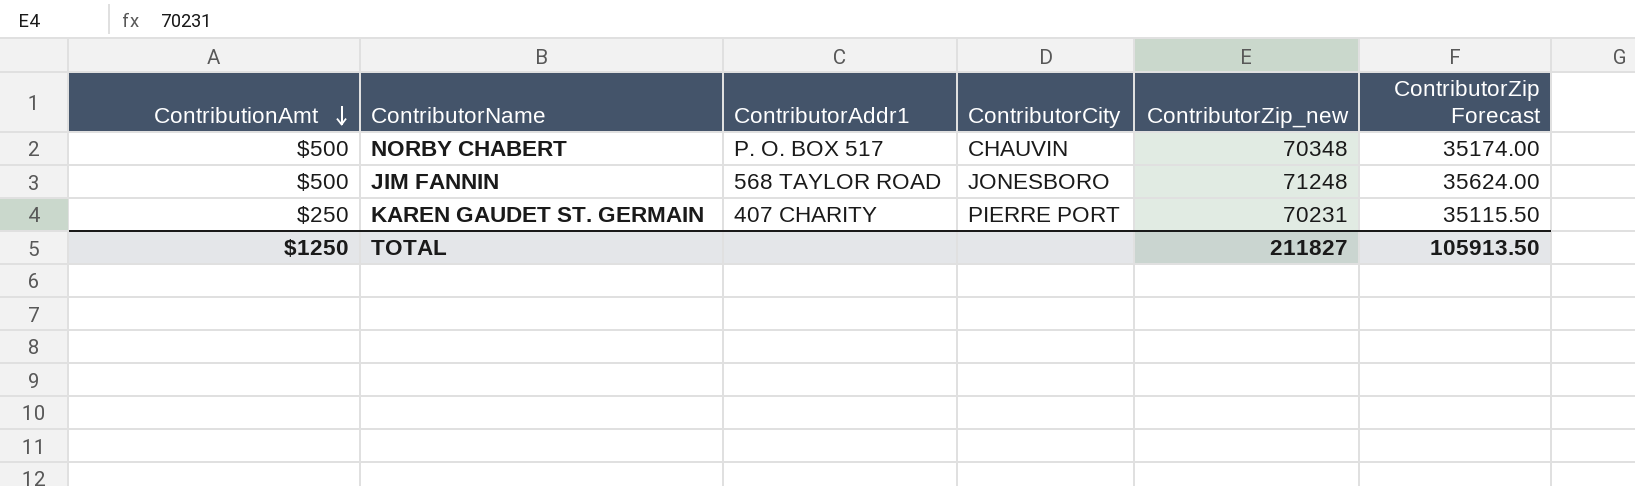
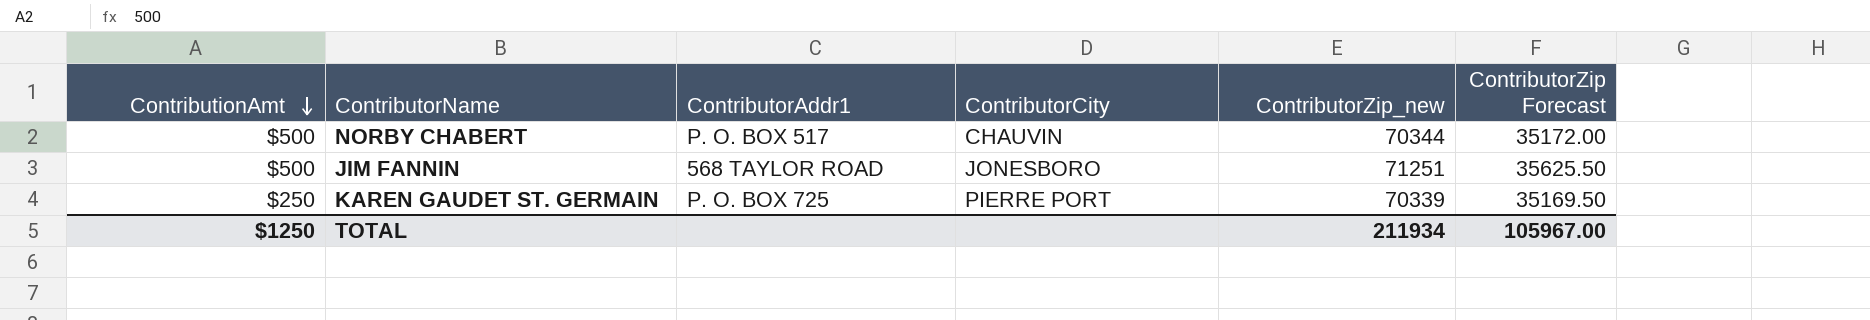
NORBY CHABERT | ContributorZip_new: 70348 -> 70344
NORBY CHABERT | ContributorZip Forecast: 35174.00 -> 35172.00
JIM FANNIN | ContributorZip_new: 71248 -> 71251
JIM FANNIN | ContributorZip Forecast: 35624.00 -> 35625.50
KAREN GAUDET ST. GERMAIN | ContributorAddr1: 407 CHARITY -> P. O. BOX 725
KAREN GAUDET ST. GERMAIN | ContributorZip_new: 70231 -> 70339
KAREN GAUDET ST. GERMAIN | ContributorZip Forecast: 35115.50 -> 35169.50
TOTAL | ContributorZip_new: 211827 -> 211934
TOTAL | ContributorZip Forecast: 105913.50 -> 105967.00

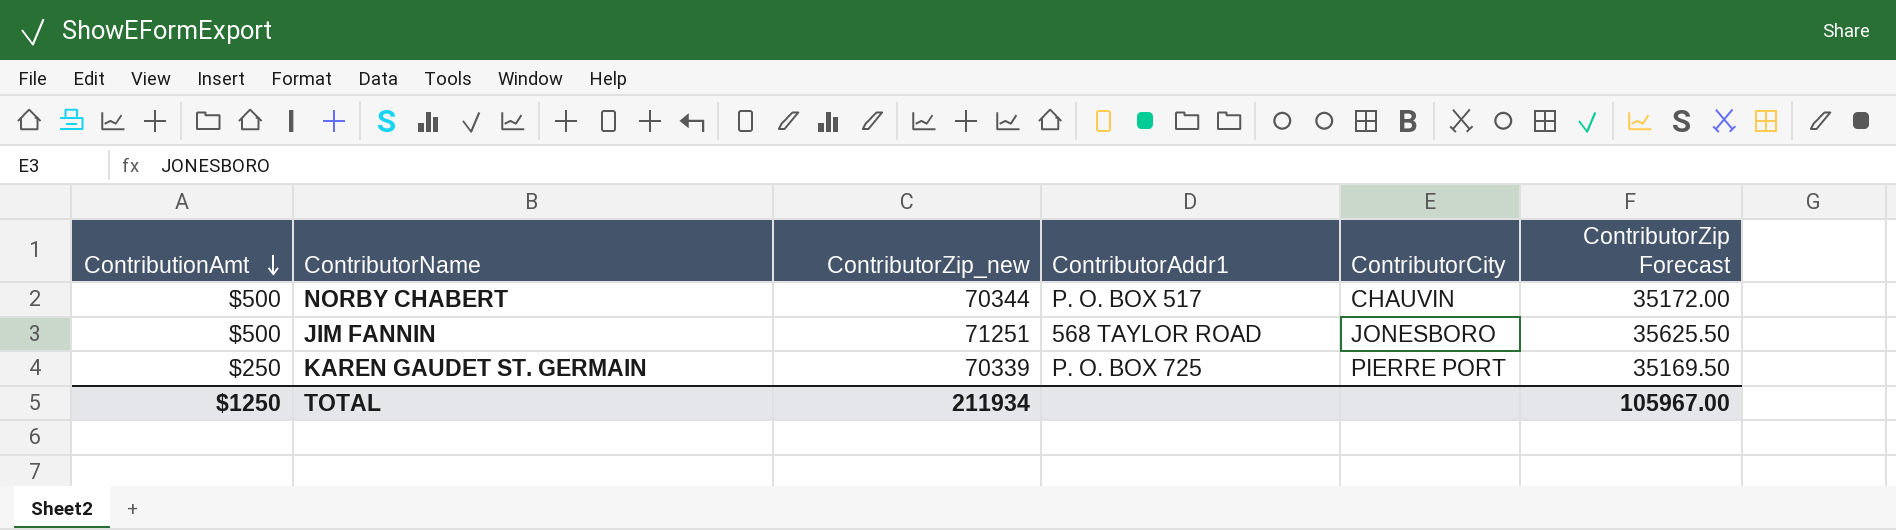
column ContributorZip_new | position: 5 -> 3

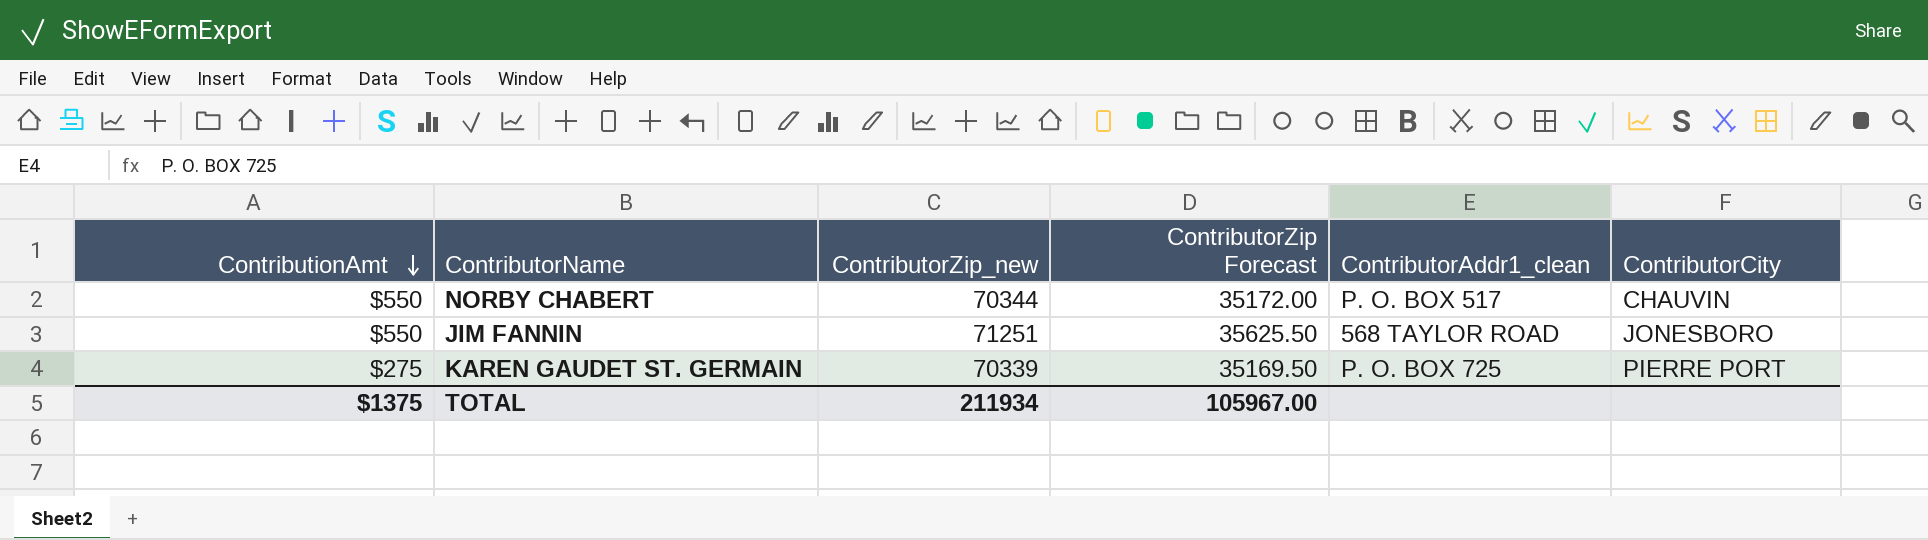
column ContributorZip Forecast | position: 6 -> 4
column name: ContributorAddr1 -> ContributorAddr1_clean
NORBY CHABERT | ContributionAmt: $500 -> $550
JIM FANNIN | ContributionAmt: $500 -> $550
KAREN GAUDET ST. GERMAIN | ContributionAmt: $250 -> $275
TOTAL | ContributionAmt: $1250 -> $1375

